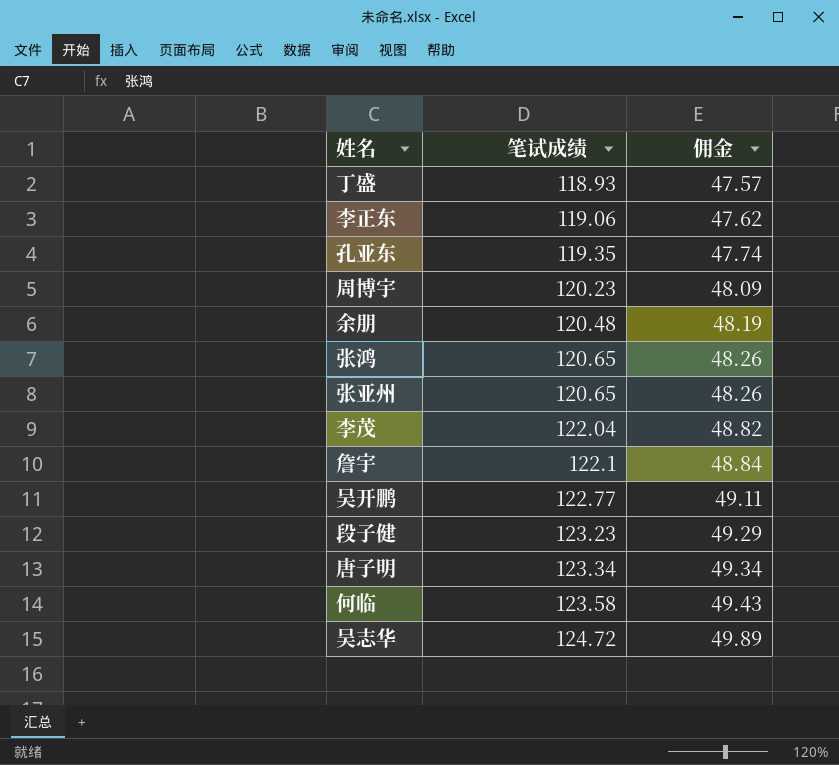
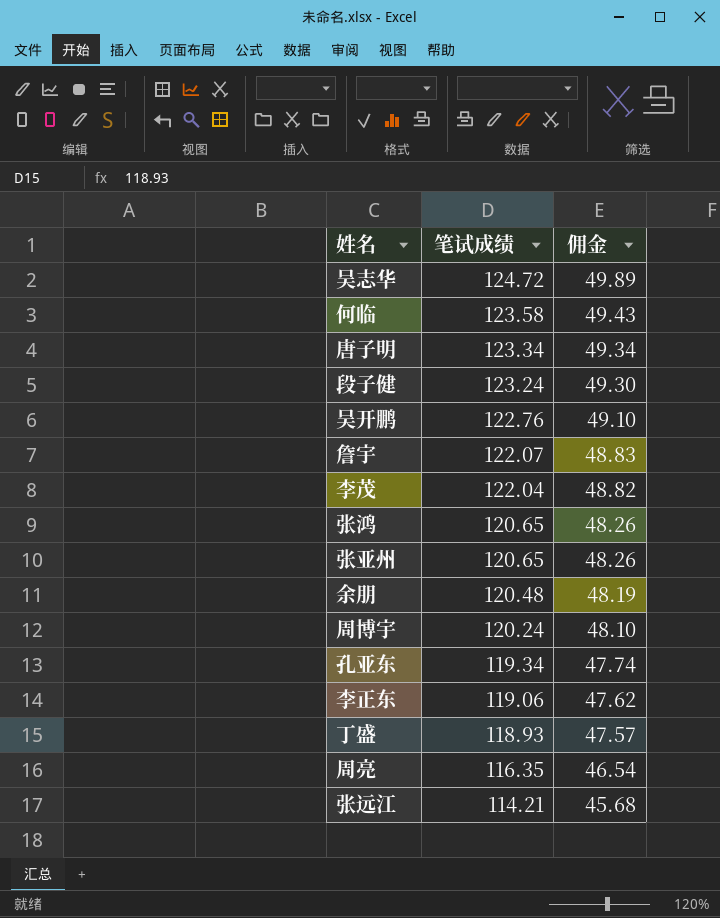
row order: 笔试成绩 ascending -> 笔试成绩 descending
段子健 | 笔试成绩: 123.23 -> 123.24
段子健 | 佣金: 49.29 -> 49.30
吴开鹏 | 笔试成绩: 122.77 -> 122.76
吴开鹏 | 佣金: 49.11 -> 49.10
詹宇 | 笔试成绩: 122.1 -> 122.07
詹宇 | 佣金: 48.84 -> 48.83
周博宇 | 笔试成绩: 120.23 -> 120.24
周博宇 | 佣金: 48.09 -> 48.10
孔亚东 | 笔试成绩: 119.35 -> 119.34
row 周亮: none -> 116.35 | 46.54
row 张远江: none -> 114.21 | 45.68

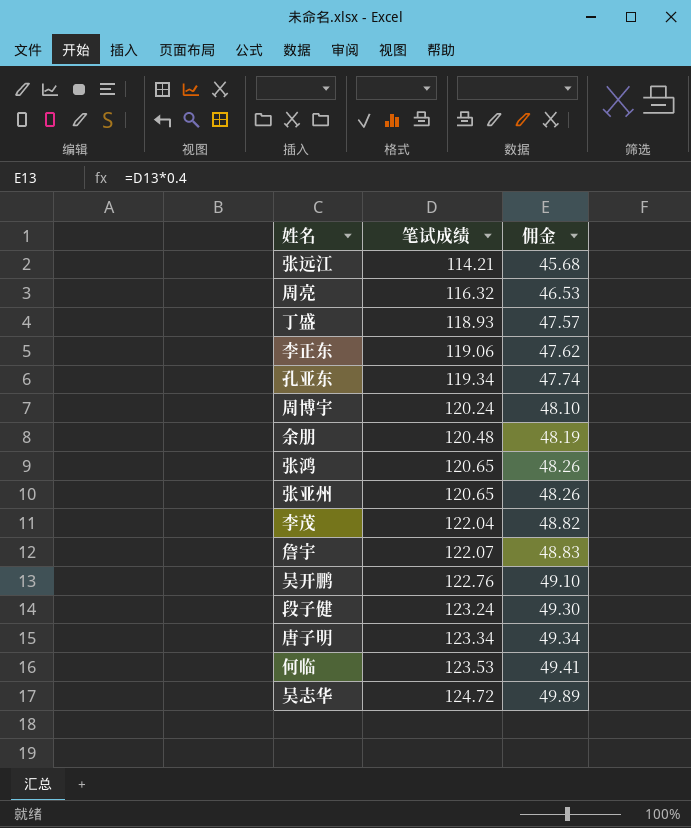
row order: 笔试成绩 descending -> 笔试成绩 ascending
周亮 | 笔试成绩: 116.35 -> 116.32
周亮 | 佣金: 46.54 -> 46.53
何临 | 笔试成绩: 123.58 -> 123.53
何临 | 佣金: 49.43 -> 49.41

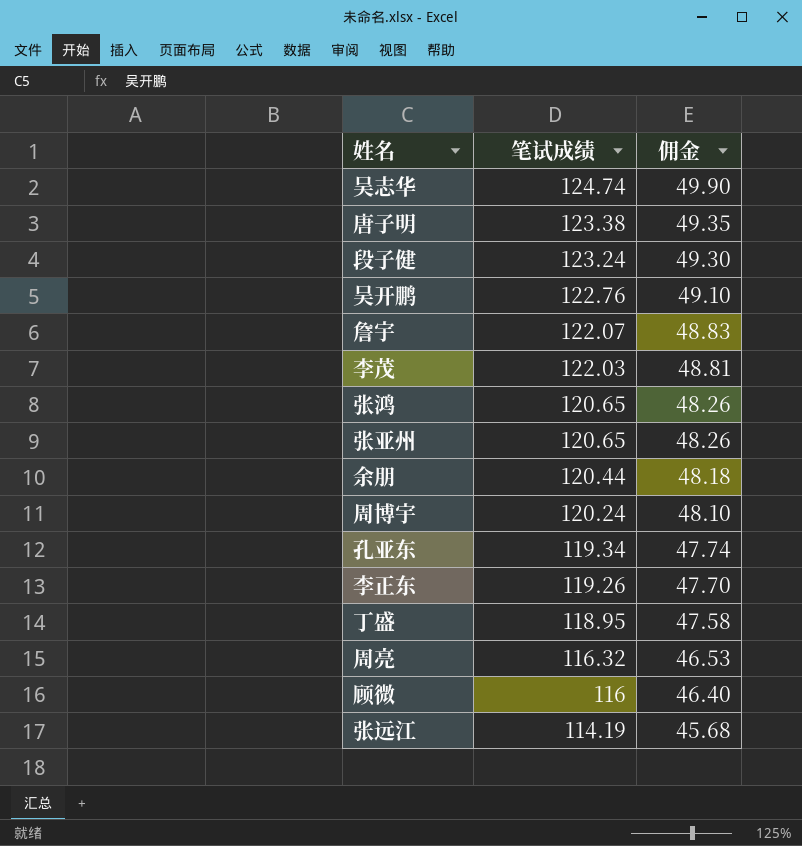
row order: 笔试成绩 ascending -> 笔试成绩 descending
row 何临: 123.53 | 49.41 -> none
吴志华 | 笔试成绩: 124.72 -> 124.74
吴志华 | 佣金: 49.89 -> 49.90
唐子明 | 笔试成绩: 123.34 -> 123.38
唐子明 | 佣金: 49.34 -> 49.35
李茂 | 笔试成绩: 122.04 -> 122.03
李茂 | 佣金: 48.82 -> 48.81
余朋 | 笔试成绩: 120.48 -> 120.44
余朋 | 佣金: 48.19 -> 48.18
李正东 | 笔试成绩: 119.06 -> 119.26
李正东 | 佣金: 47.62 -> 47.70
丁盛 | 笔试成绩: 118.93 -> 118.95
丁盛 | 佣金: 47.57 -> 47.58
row 顾微: none -> 116 | 46.40
张远江 | 笔试成绩: 114.21 -> 114.19

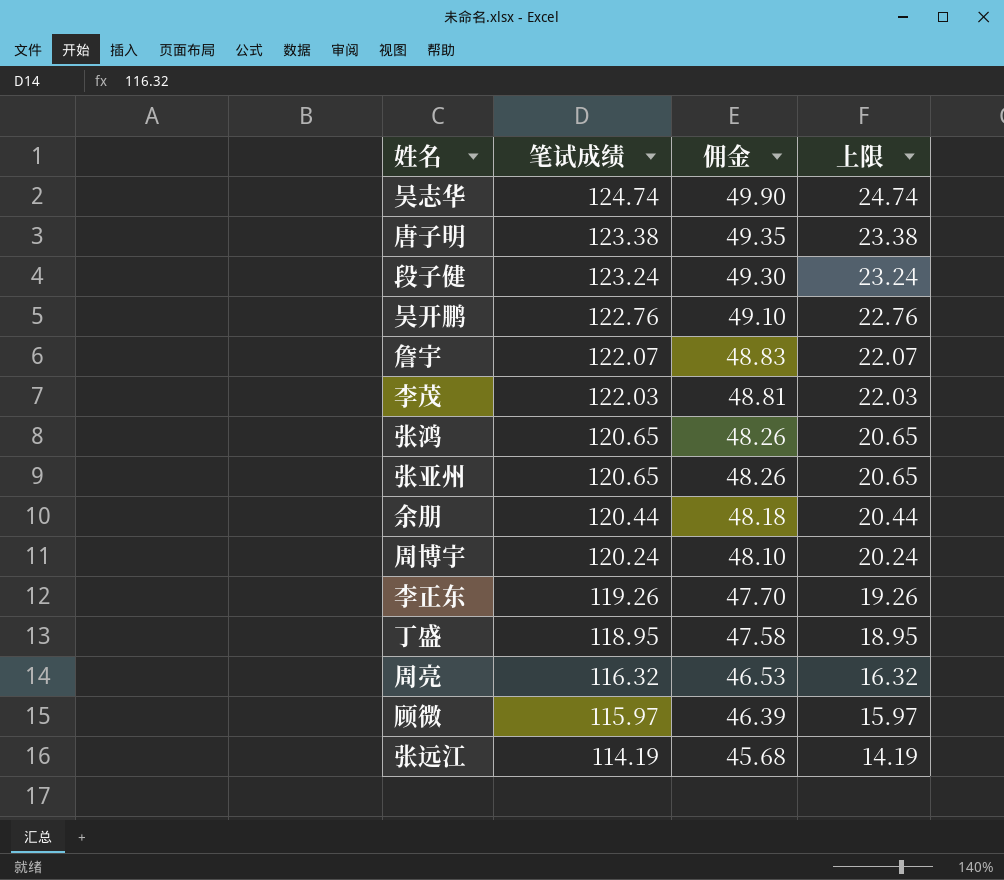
column 上限 | formula: none -> [笔试成绩] - 100
row 孔亚东: 119.34 | 47.74 -> none
顾微 | 笔试成绩: 116 -> 115.97
顾微 | 佣金: 46.40 -> 46.39

